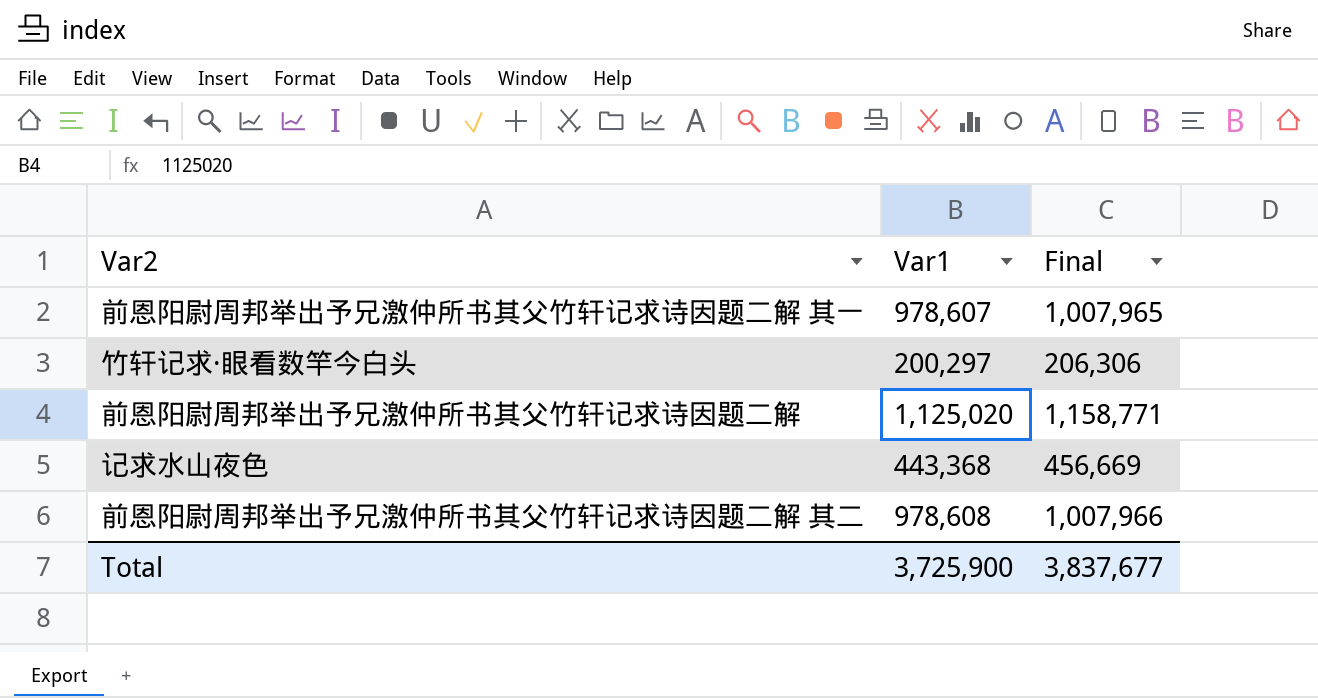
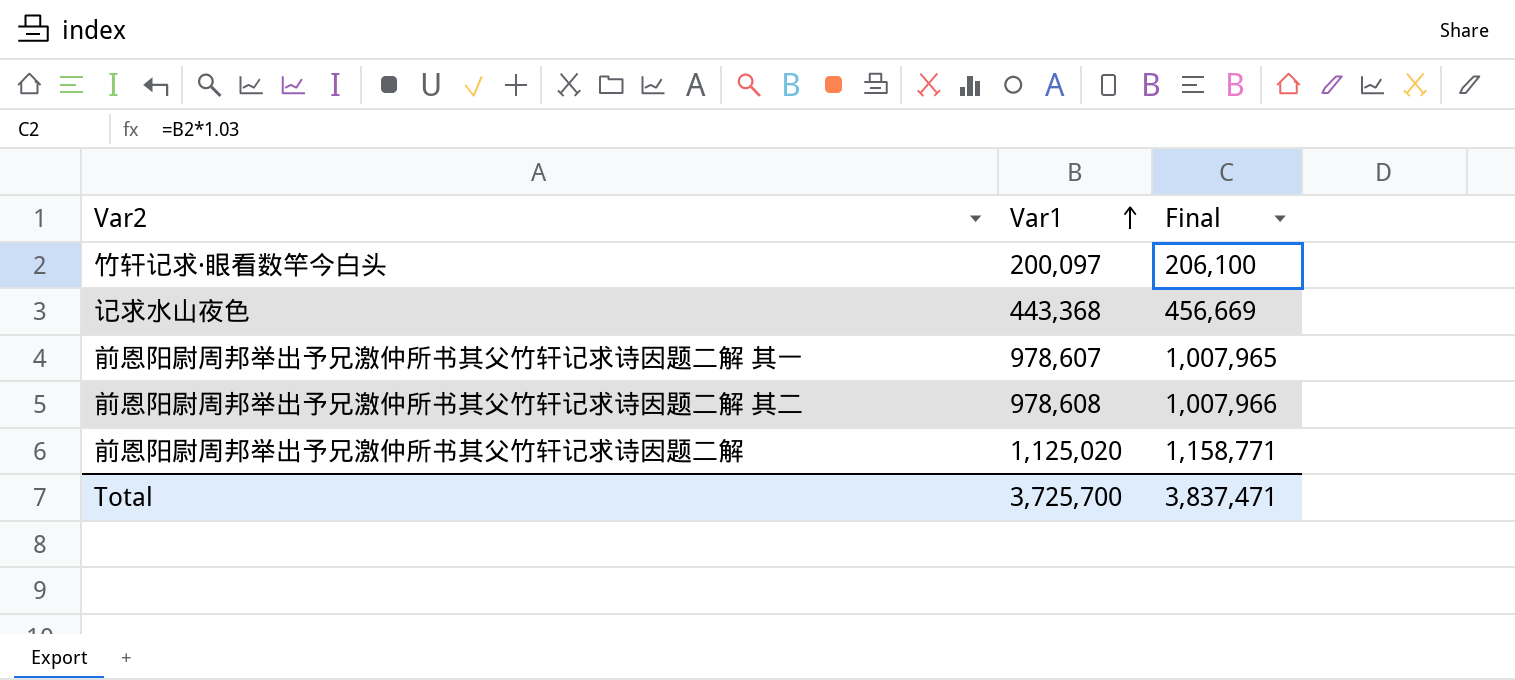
row order: none -> Var1 ascending
竹轩记求·眼看数竿今白头 | Var1: 200,297 -> 200,097
竹轩记求·眼看数竿今白头 | Final: 206,306 -> 206,100
Total | Var1: 3,725,900 -> 3,725,700
Total | Final: 3,837,677 -> 3,837,471

